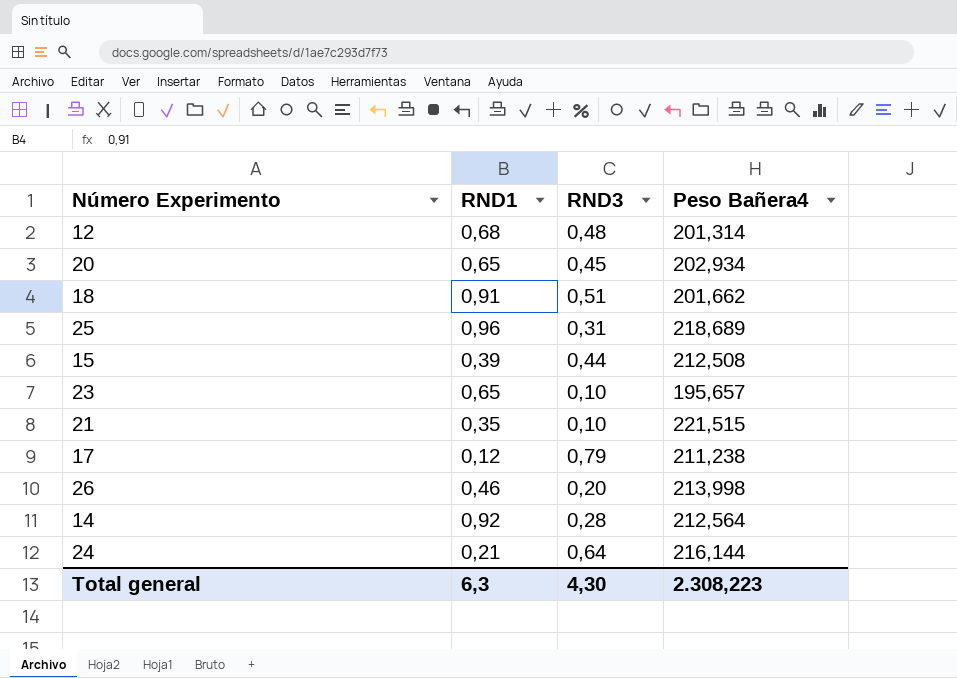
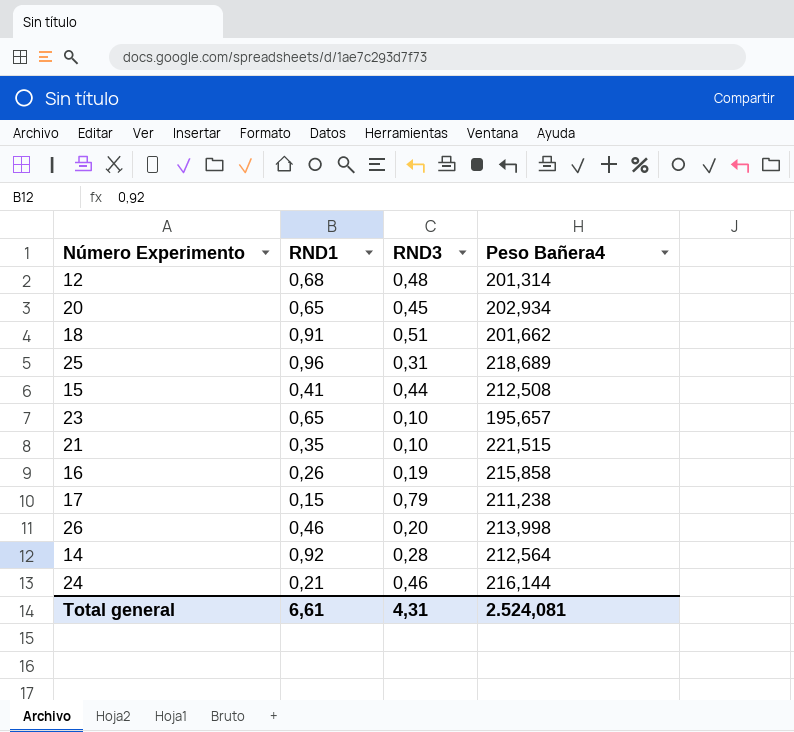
15 | RND1: 0,39 -> 0,41
row 16: none -> 0,26 | 0,19 | 215,858
17 | RND1: 0,12 -> 0,15
24 | RND3: 0,64 -> 0,46
Total general | RND1: 6,3 -> 6,61
Total general | RND3: 4,30 -> 4,31
Total general | Peso Bañera4: 2.308,223 -> 2.524,081

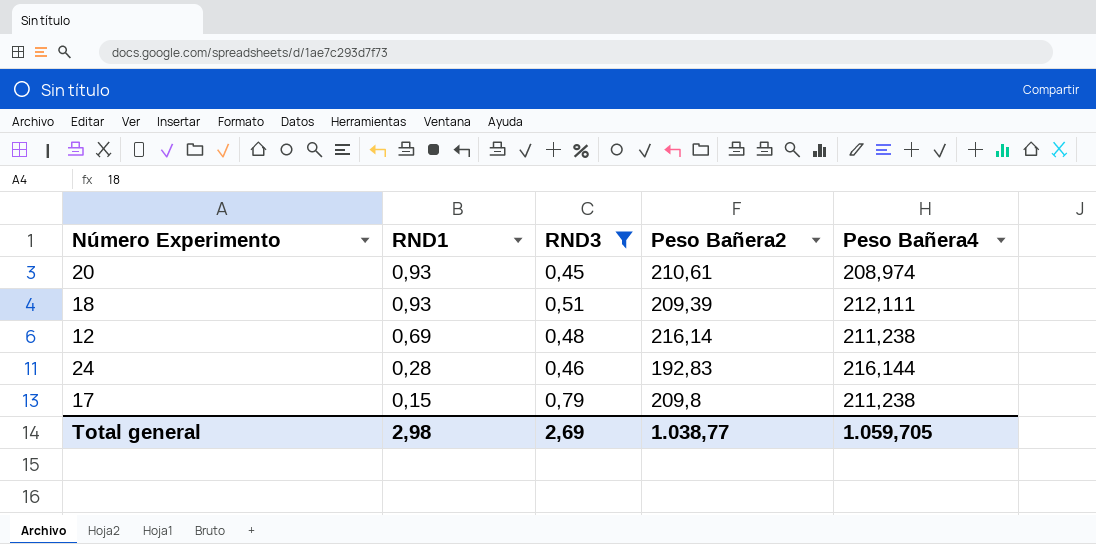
filter: none -> RND3 >= 0,45
row order: none -> RND1 descending
column Peso Bañera2 | position: none -> 4
20 | RND1: 0,65 -> 0,93
20 | Peso Bañera4: 202,934 -> 208,974
18 | RND1: 0,91 -> 0,93
18 | Peso Bañera4: 201,662 -> 212,111
12 | RND1: 0,68 -> 0,69
12 | Peso Bañera4: 201,314 -> 211,238
24 | RND1: 0,21 -> 0,28
Total general | RND1: 6,61 -> 2,98
Total general | RND3: 4,31 -> 2,69
Total general | Peso Bañera4: 2.524,081 -> 1.059,705

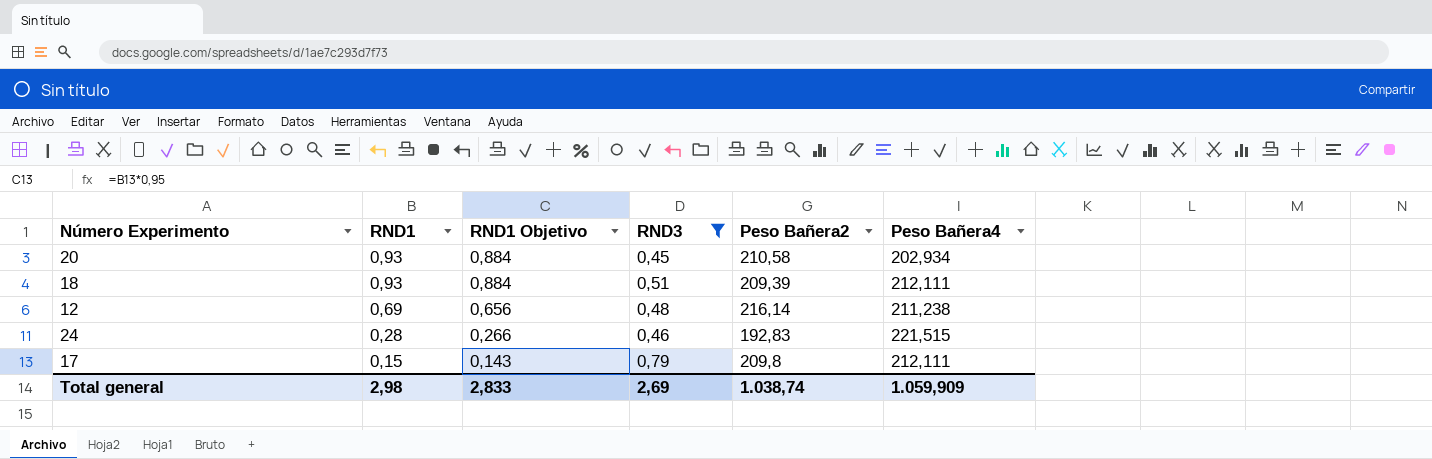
column RND1 Objetivo | formula: none -> [RND1] * 0,95
20 | Peso Bañera2: 210,61 -> 210,58
20 | Peso Bañera4: 208,974 -> 202,934
24 | Peso Bañera4: 216,144 -> 221,515
17 | Peso Bañera4: 211,238 -> 212,111
Total general | Peso Bañera2: 1.038,77 -> 1.038,74
Total general | Peso Bañera4: 1.059,705 -> 1.059,909

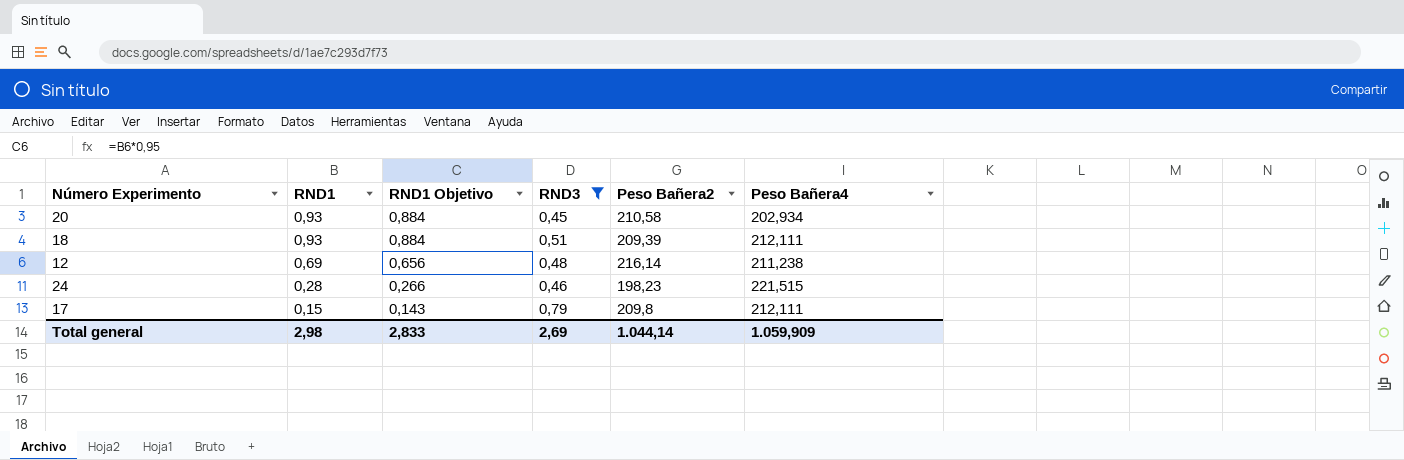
24 | Peso Bañera2: 192,83 -> 198,23
Total general | Peso Bañera2: 1.038,74 -> 1.044,14

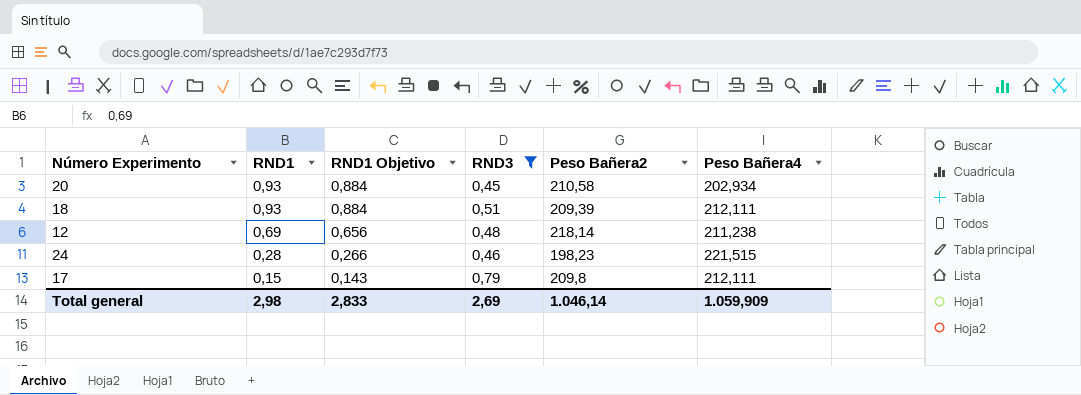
12 | Peso Bañera2: 216,14 -> 218,14
Total general | Peso Bañera2: 1.044,14 -> 1.046,14

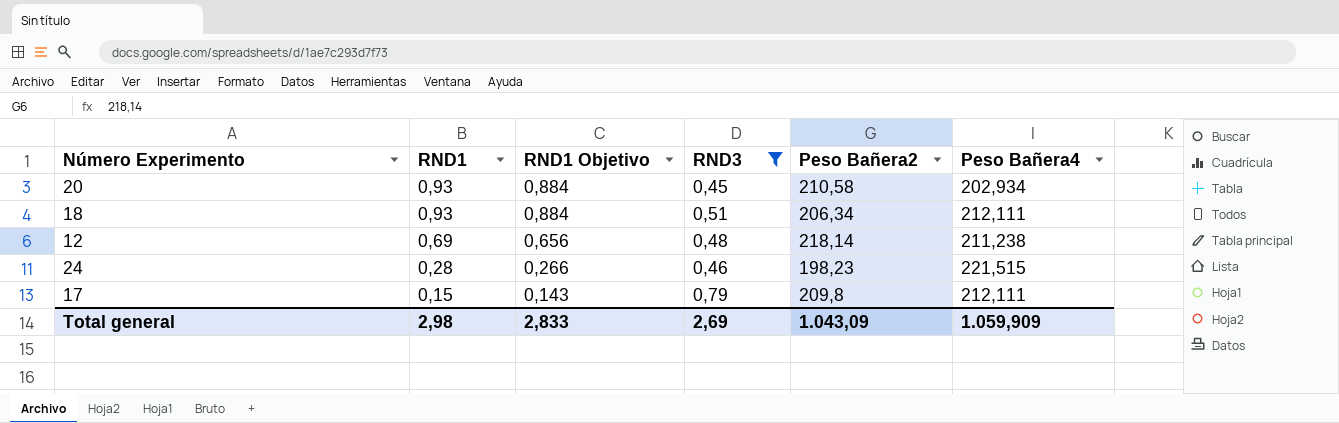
18 | Peso Bañera2: 209,39 -> 206,34
Total general | Peso Bañera2: 1.046,14 -> 1.043,09

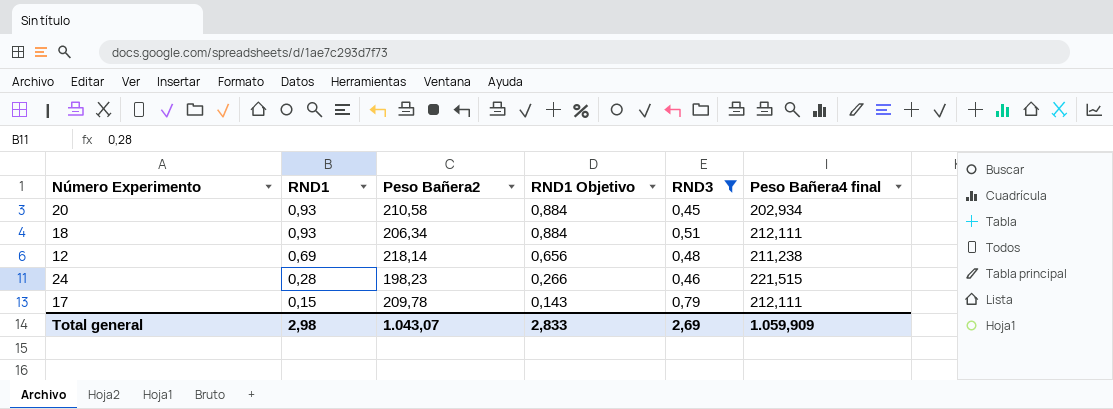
column Peso Bañera2 | position: 5 -> 3
column name: Peso Bañera4 -> Peso Bañera4 final
17 | Peso Bañera2: 209,8 -> 209,78
Total general | Peso Bañera2: 1.043,09 -> 1.043,07

